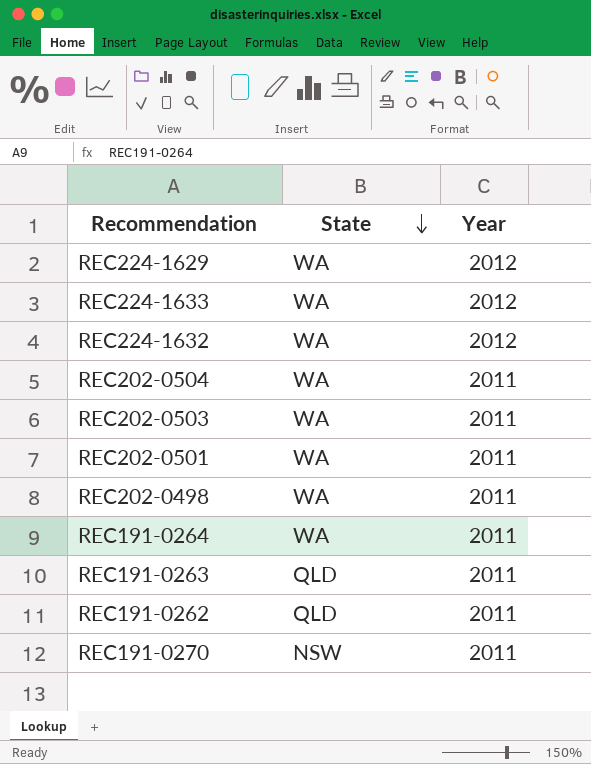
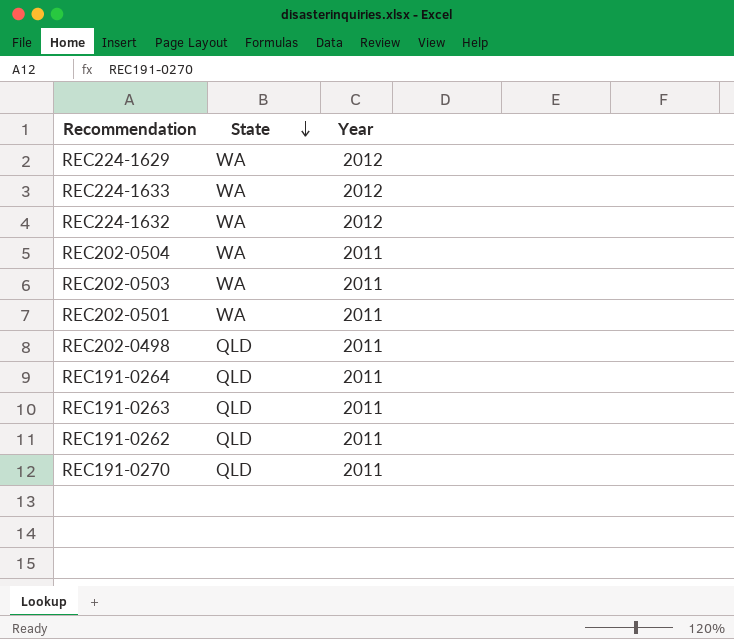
REC202-0498 | State: WA -> QLD
REC191-0264 | State: WA -> QLD
REC191-0270 | State: NSW -> QLD

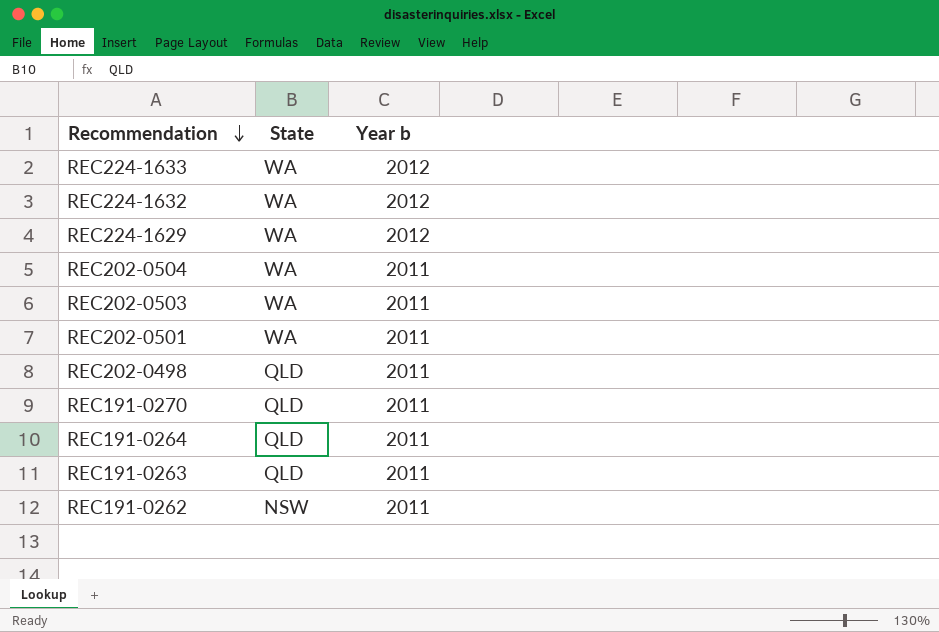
row order: State descending -> Recommendation descending
column name: Year -> Year b
REC191-0262 | State: QLD -> NSW

